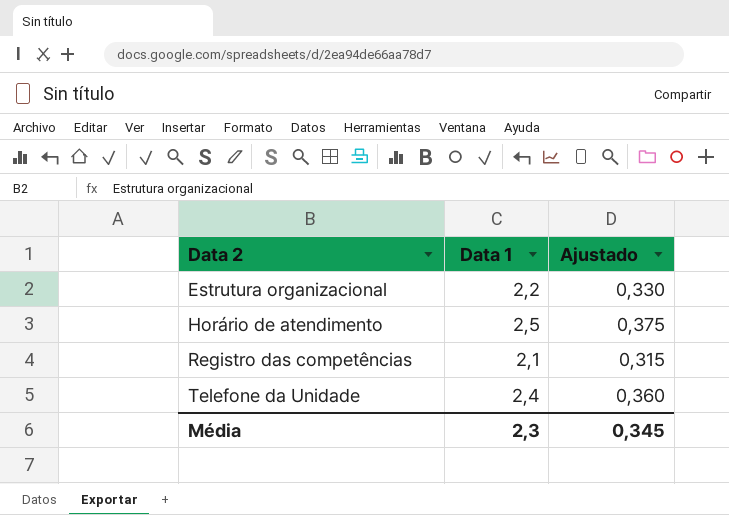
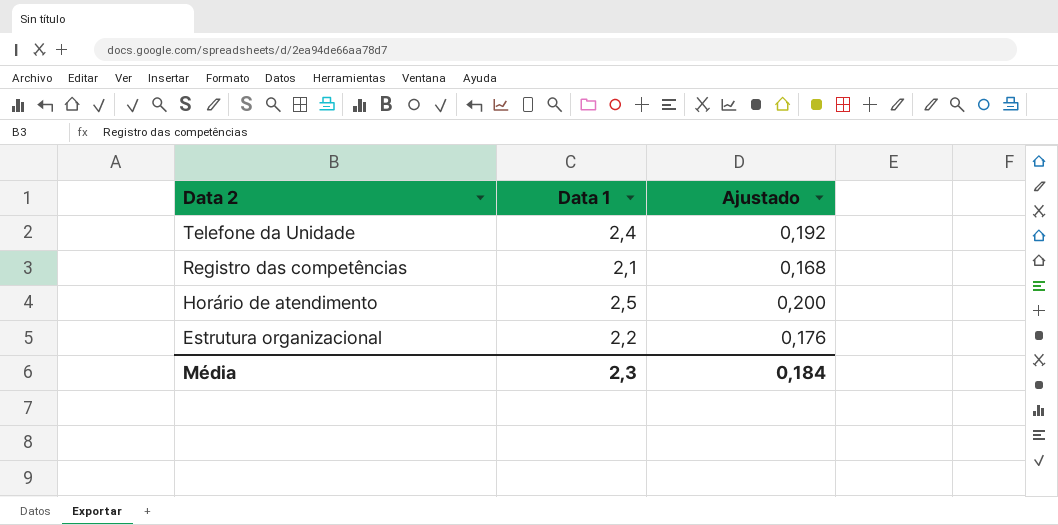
row order: Data 2 ascending -> Data 2 descending
column Ajustado | formula: [Data 1] * 0,15 -> [Data 1] * 0,08
Média | Ajustado: 0,345 -> 0,184

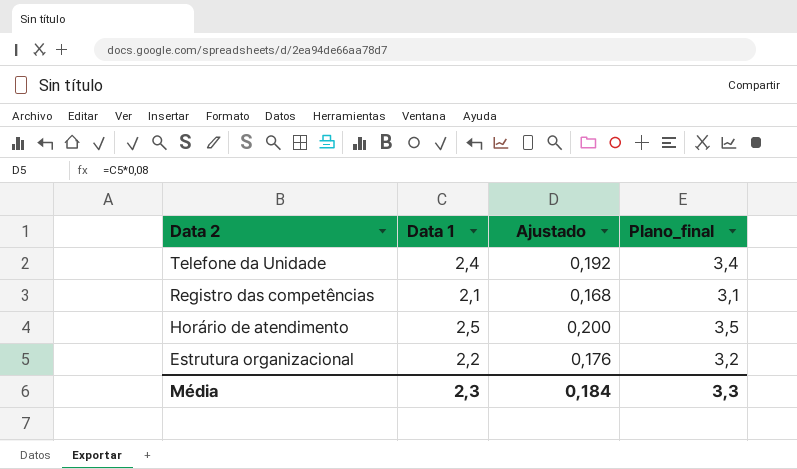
column Plano_final | formula: none -> [Data 1] + 1

